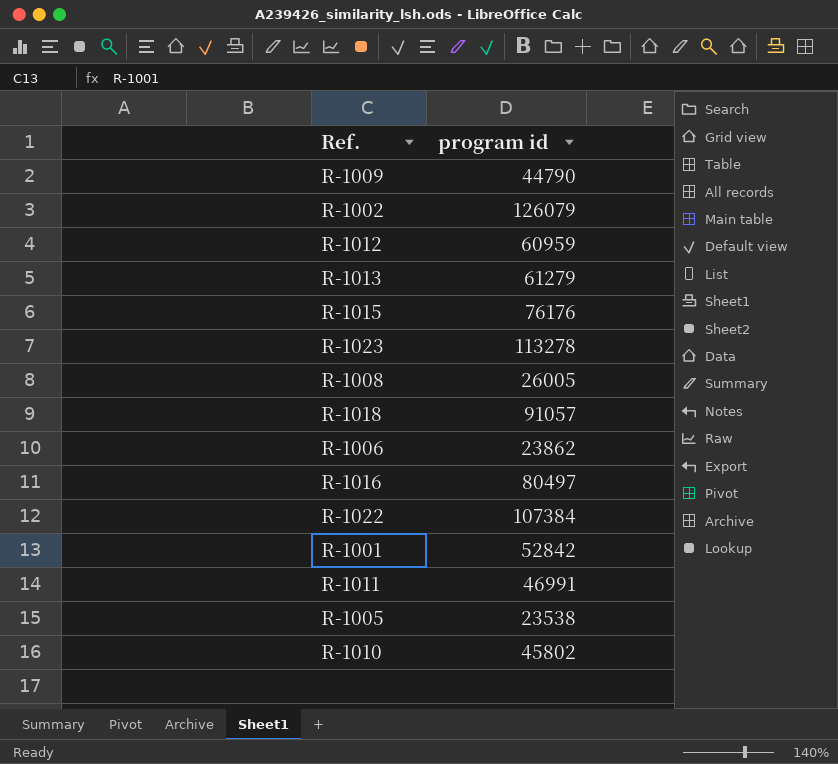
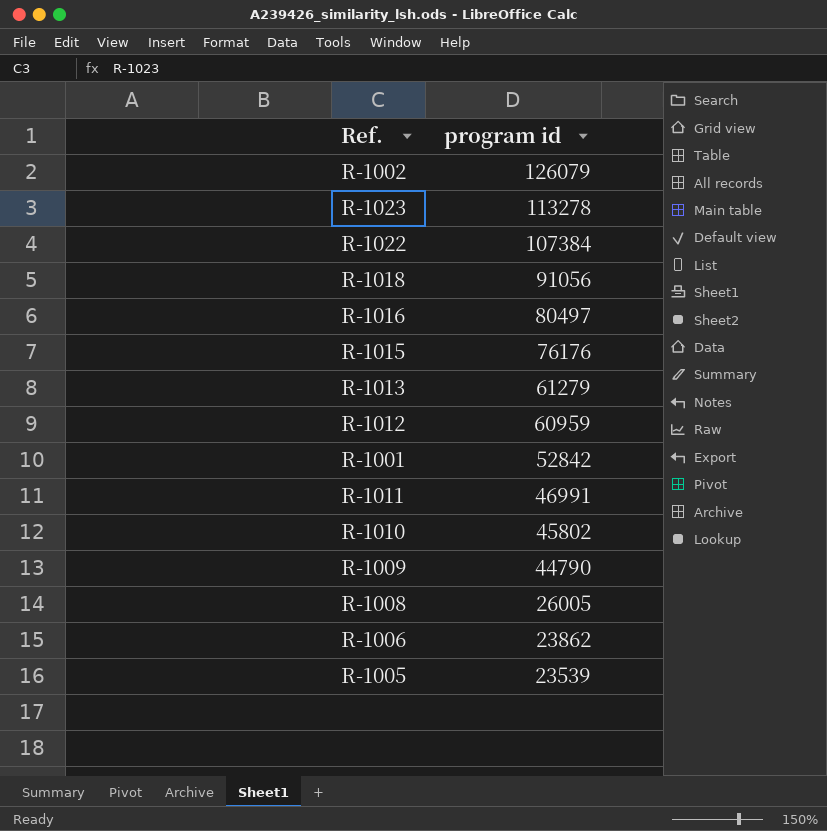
row order: none -> program id descending
R-1018 | program id: 91057 -> 91056
R-1005 | program id: 23538 -> 23539

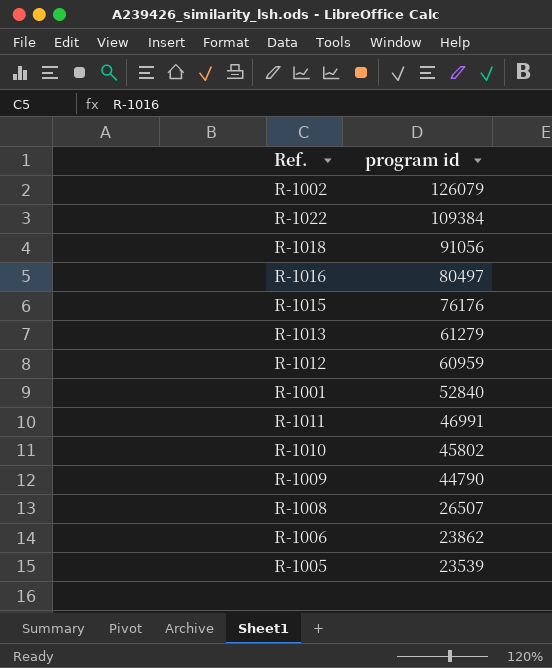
row R-1023: 113278 -> none
R-1022 | program id: 107384 -> 109384
R-1001 | program id: 52842 -> 52840
R-1008 | program id: 26005 -> 26507

